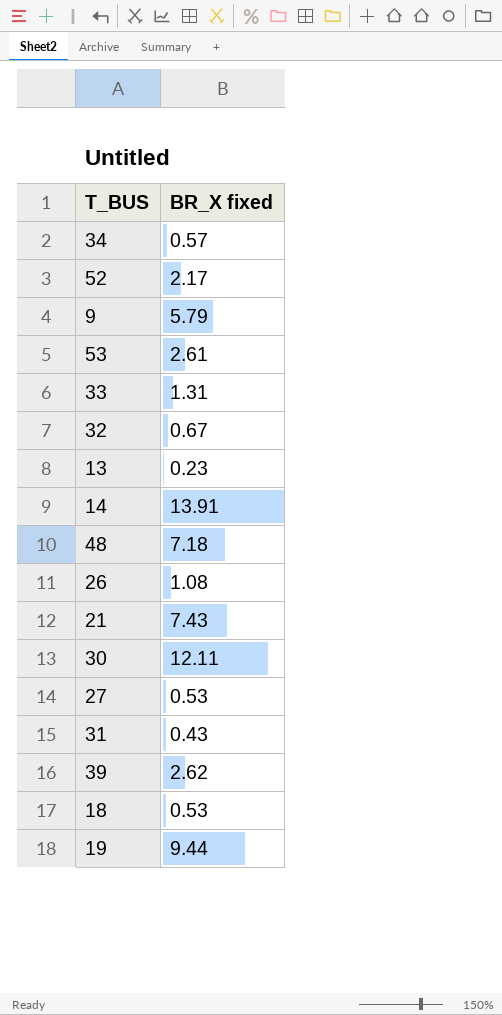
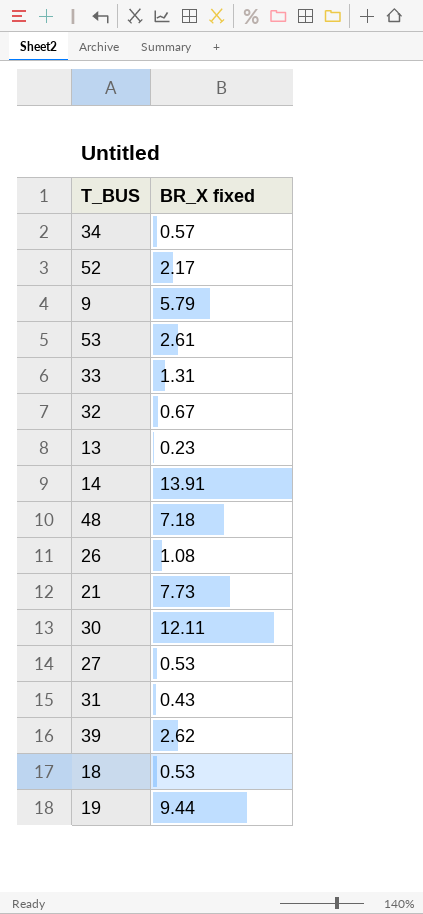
21 | BR_X fixed: 7.43 -> 7.73

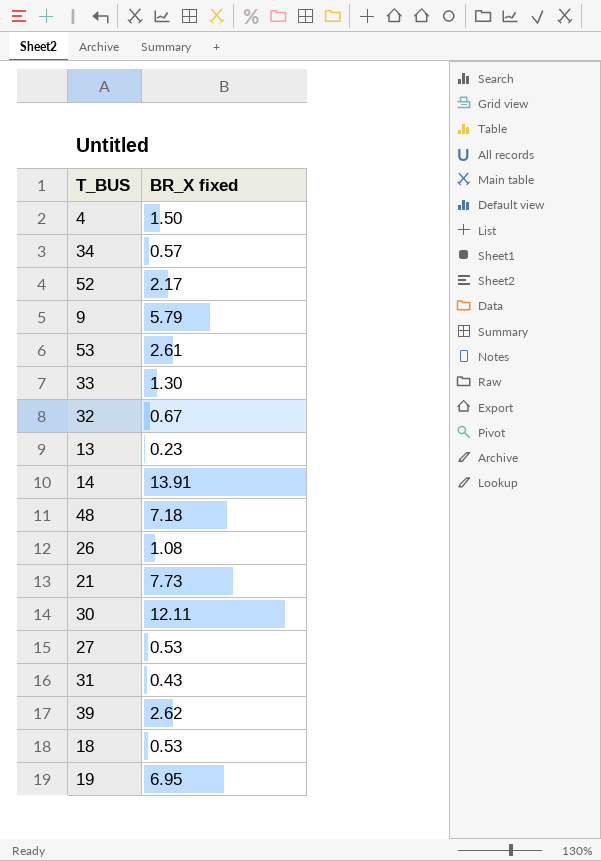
row 4: none -> 1.50
33 | BR_X fixed: 1.31 -> 1.30
19 | BR_X fixed: 9.44 -> 6.95

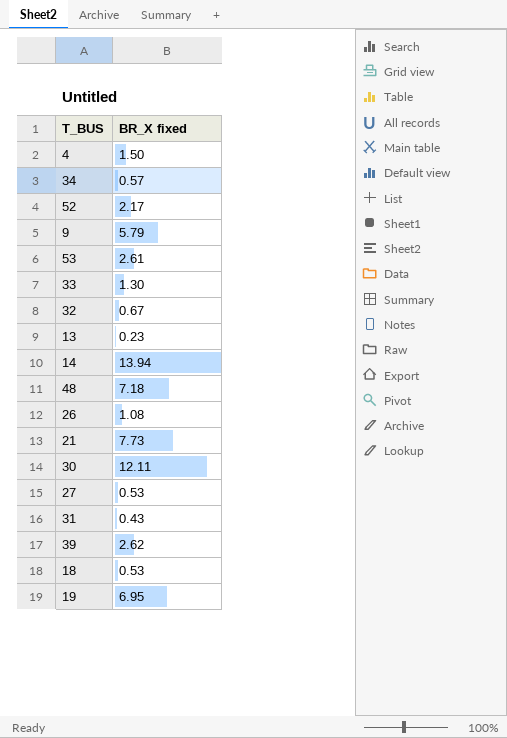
14 | BR_X fixed: 13.91 -> 13.94

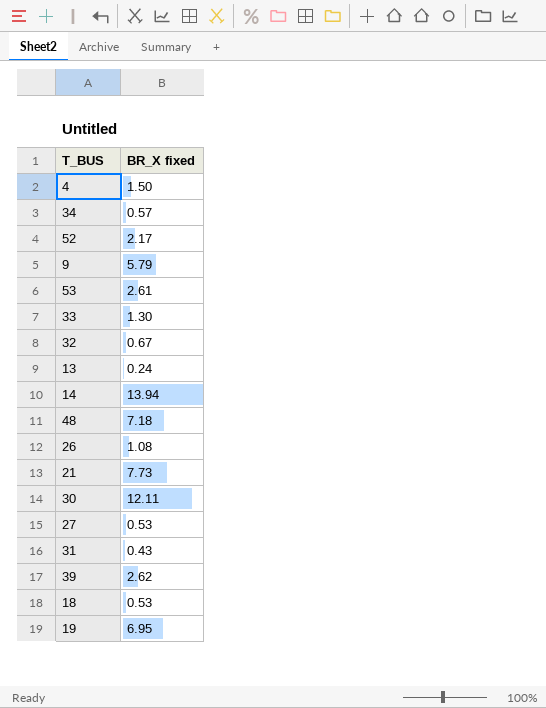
13 | BR_X fixed: 0.23 -> 0.24

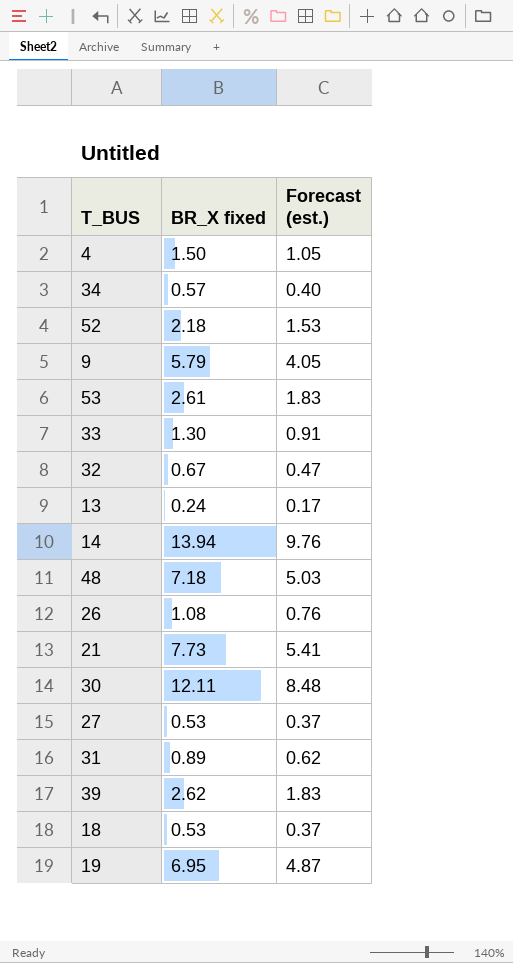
column Forecast (est.) | formula: none -> [BR_X fixed] * 0.7
52 | BR_X fixed: 2.17 -> 2.18
31 | BR_X fixed: 0.43 -> 0.89

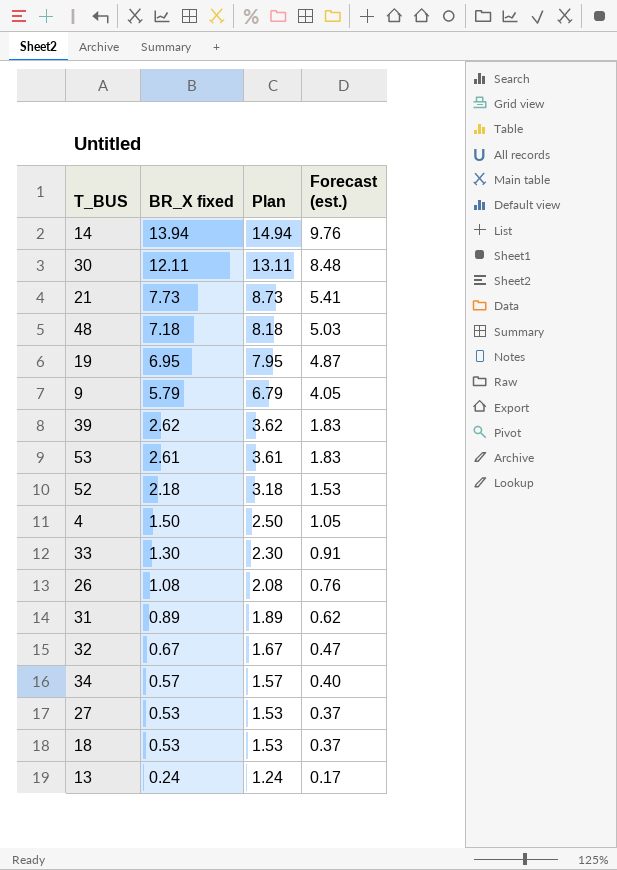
row order: none -> BR_X fixed descending
column Plan | formula: none -> [BR_X fixed] + 1

